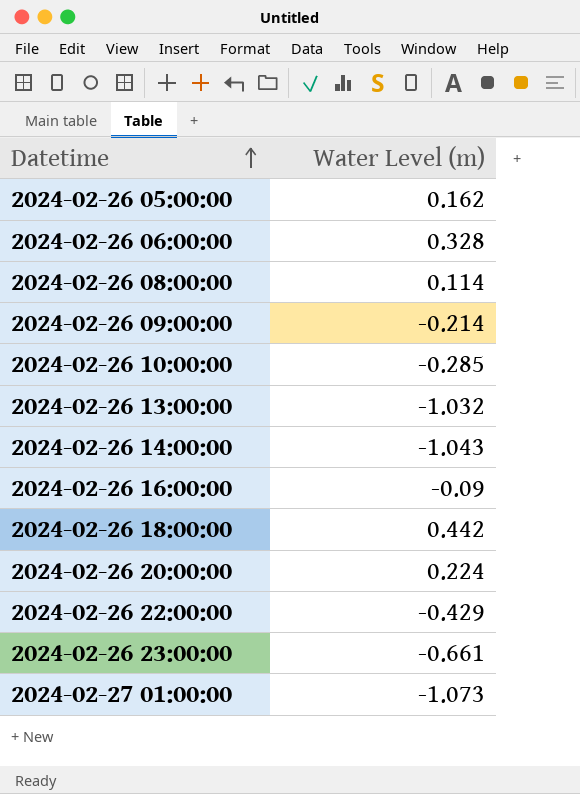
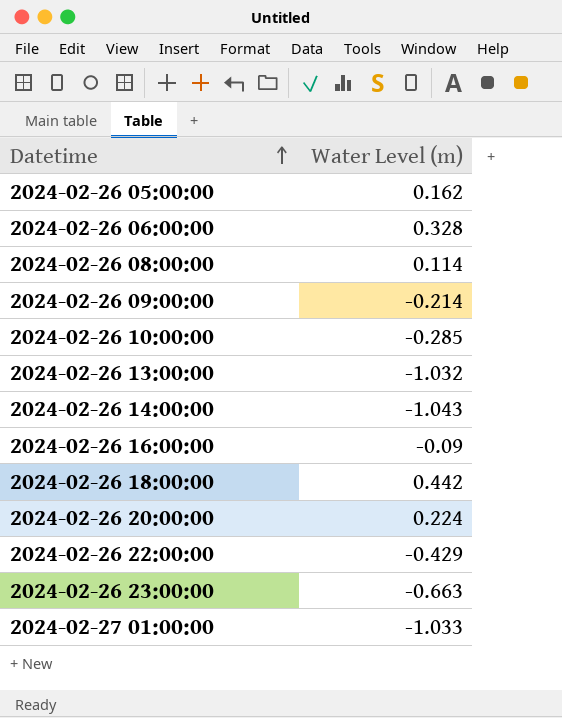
2024-02-26 23:00:00 | Water Level (m): -0.661 -> -0.663
2024-02-27 01:00:00 | Water Level (m): -1.073 -> -1.033

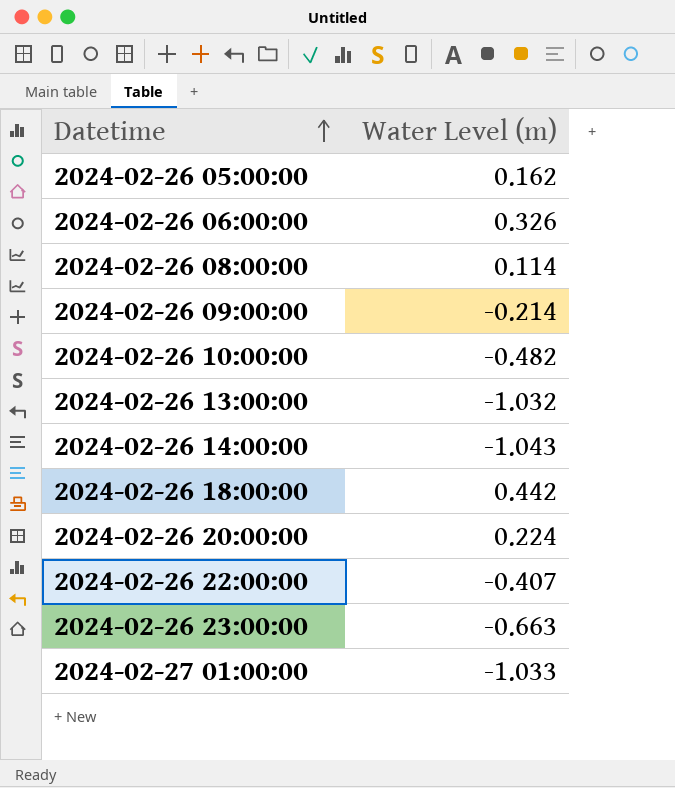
row 2024-02-26 16:00:00: -0.09 -> none
2024-02-26 06:00:00 | Water Level (m): 0.328 -> 0.326
2024-02-26 10:00:00 | Water Level (m): -0.285 -> -0.482
2024-02-26 22:00:00 | Water Level (m): -0.429 -> -0.407

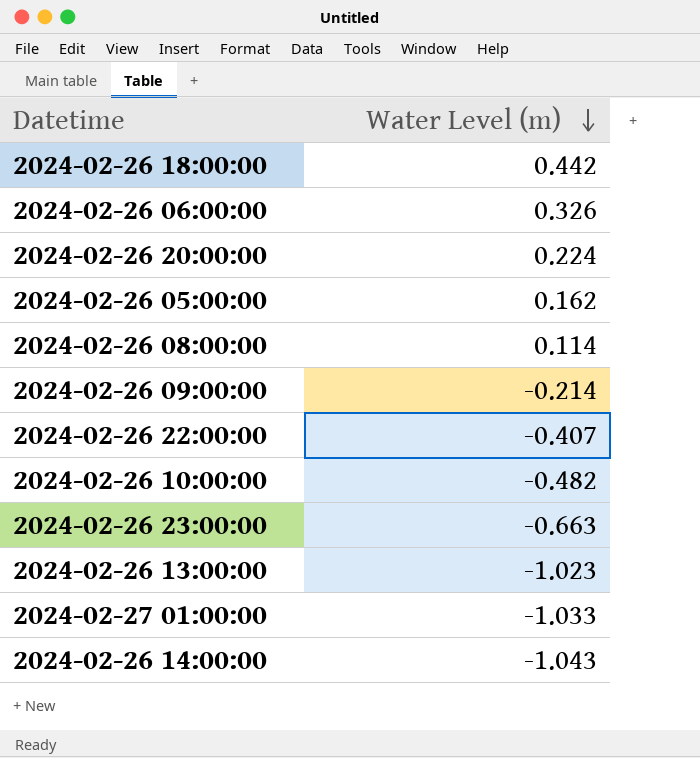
row order: Datetime ascending -> Water Level (m) descending
2024-02-26 13:00:00 | Water Level (m): -1.032 -> -1.023

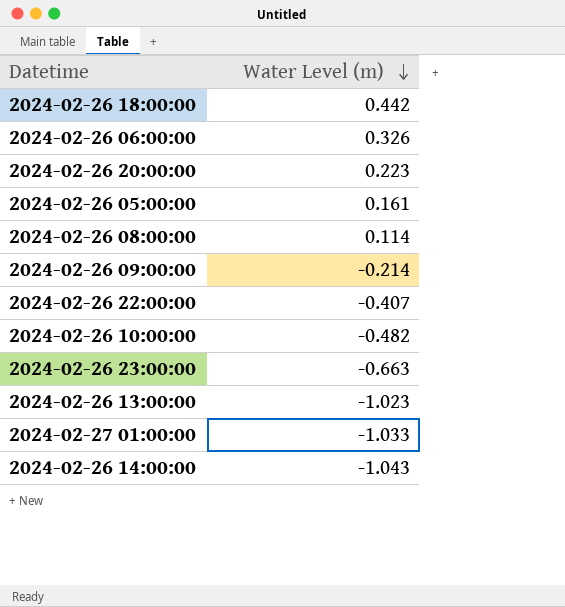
2024-02-26 20:00:00 | Water Level (m): 0.224 -> 0.223
2024-02-26 05:00:00 | Water Level (m): 0.162 -> 0.161

